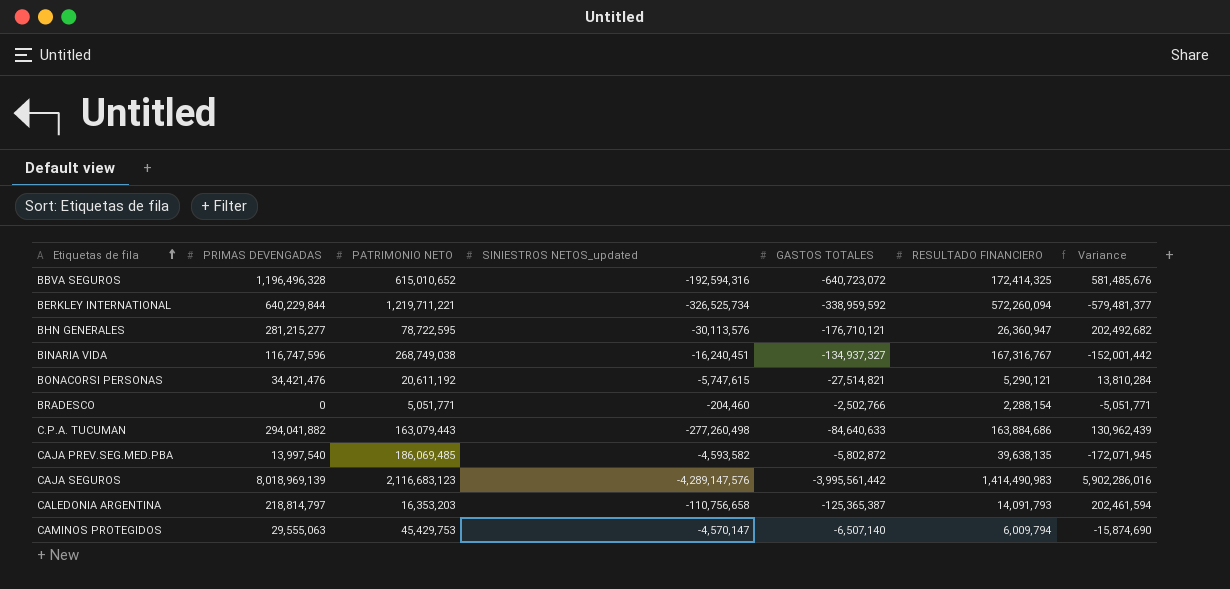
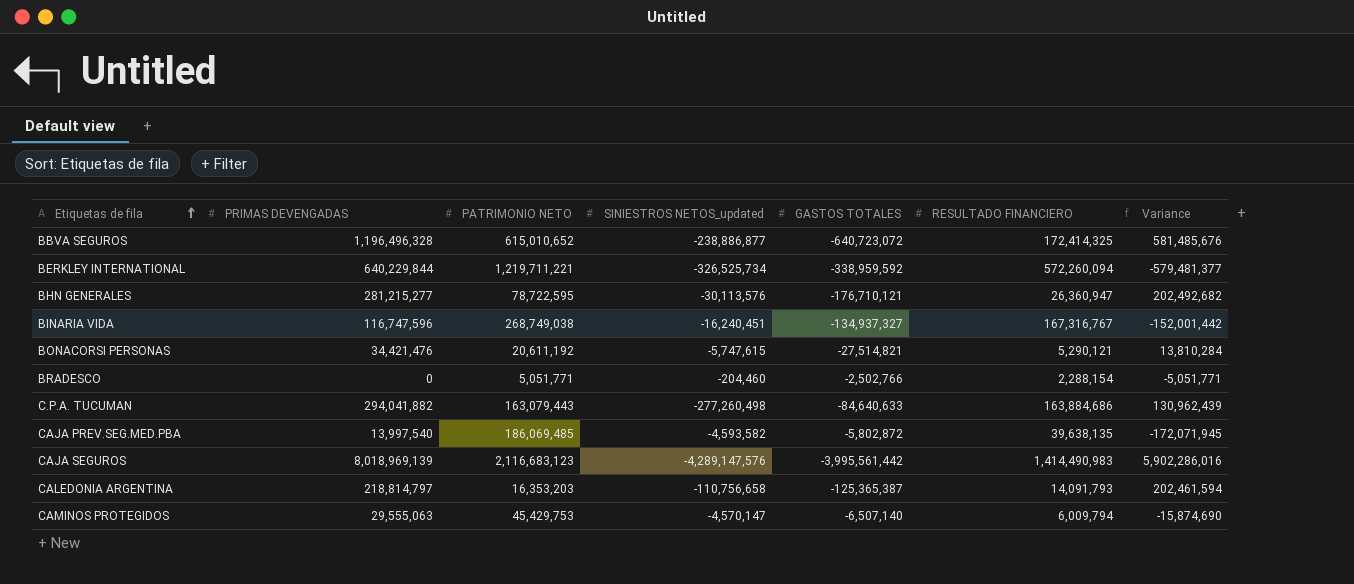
BBVA SEGUROS | SINIESTROS NETOS_updated: -192,594,316 -> -238,886,877

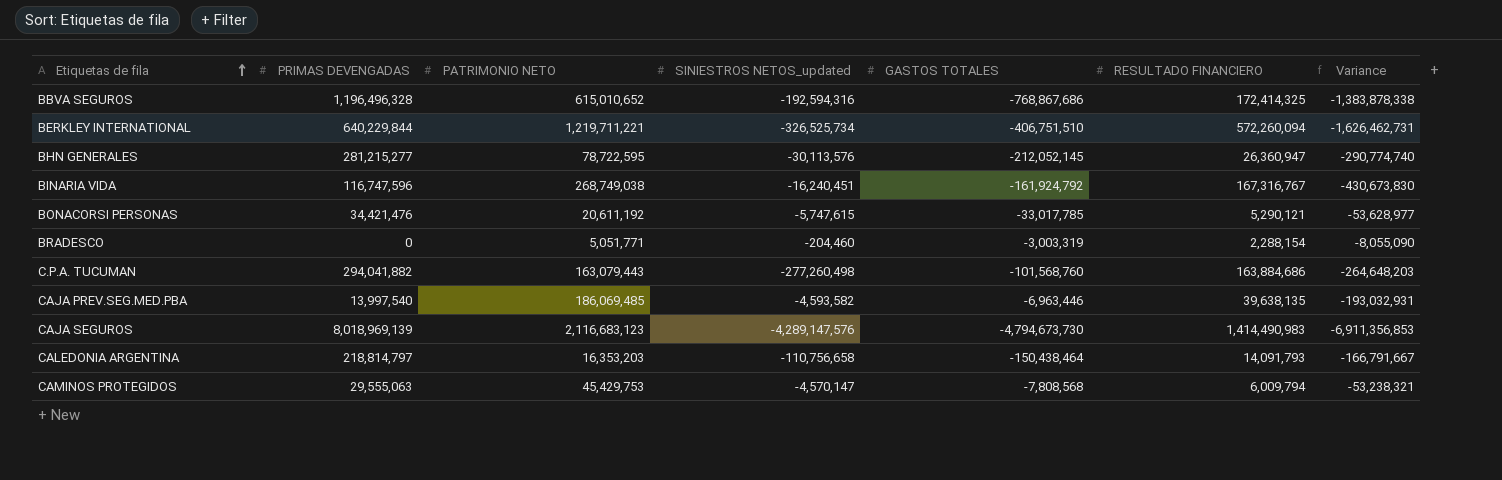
column Variance | formula: [PRIMAS DEVENGADAS] - [PATRIMONIO NETO] -> [GASTOS TOTALES] - [PATRIMONIO NETO]
BBVA SEGUROS | SINIESTROS NETOS_updated: -238,886,877 -> -192,594,316
BBVA SEGUROS | GASTOS TOTALES: -640,723,072 -> -768,867,686
BERKLEY INTERNATIONAL | GASTOS TOTALES: -338,959,592 -> -406,751,510
BHN GENERALES | GASTOS TOTALES: -176,710,121 -> -212,052,145
BINARIA VIDA | GASTOS TOTALES: -134,937,327 -> -161,924,792
BONACORSI PERSONAS | GASTOS TOTALES: -27,514,821 -> -33,017,785
BRADESCO | GASTOS TOTALES: -2,502,766 -> -3,003,319
C.P.A. TUCUMAN | GASTOS TOTALES: -84,640,633 -> -101,568,760
CAJA PREV.SEG.MED.PBA | GASTOS TOTALES: -5,802,872 -> -6,963,446
CAJA SEGUROS | GASTOS TOTALES: -3,995,561,442 -> -4,794,673,730
CALEDONIA ARGENTINA | GASTOS TOTALES: -125,365,387 -> -150,438,464
CAMINOS PROTEGIDOS | GASTOS TOTALES: -6,507,140 -> -7,808,568

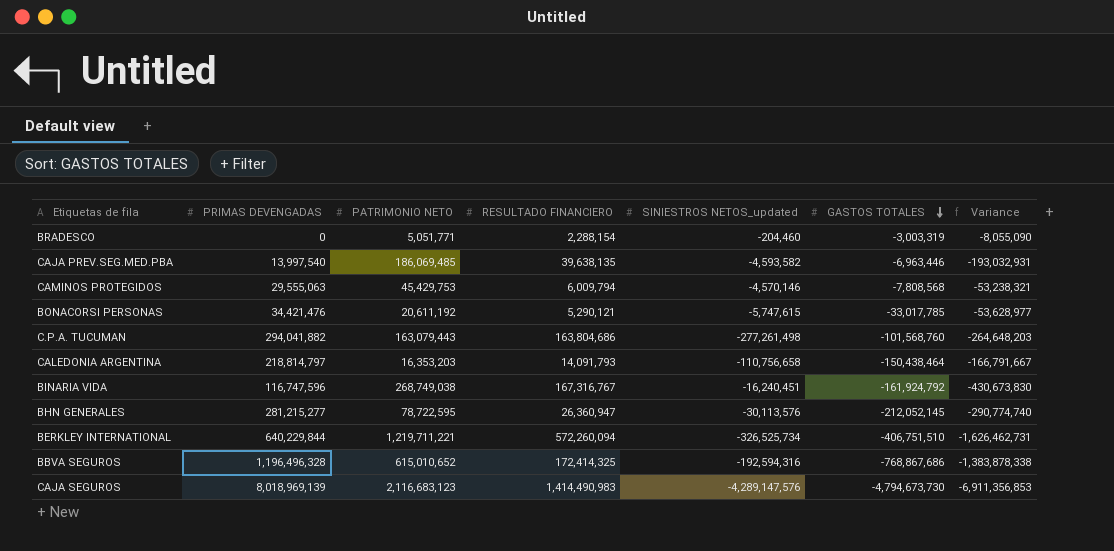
row order: Etiquetas de fila ascending -> GASTOS TOTALES descending
column RESULTADO FINANCIERO | position: 6 -> 4
CAMINOS PROTEGIDOS | SINIESTROS NETOS_updated: -4,570,147 -> -4,570,146
C.P.A. TUCUMAN | RESULTADO FINANCIERO: 163,884,686 -> 163,804,686
C.P.A. TUCUMAN | SINIESTROS NETOS_updated: -277,260,498 -> -277,261,498

